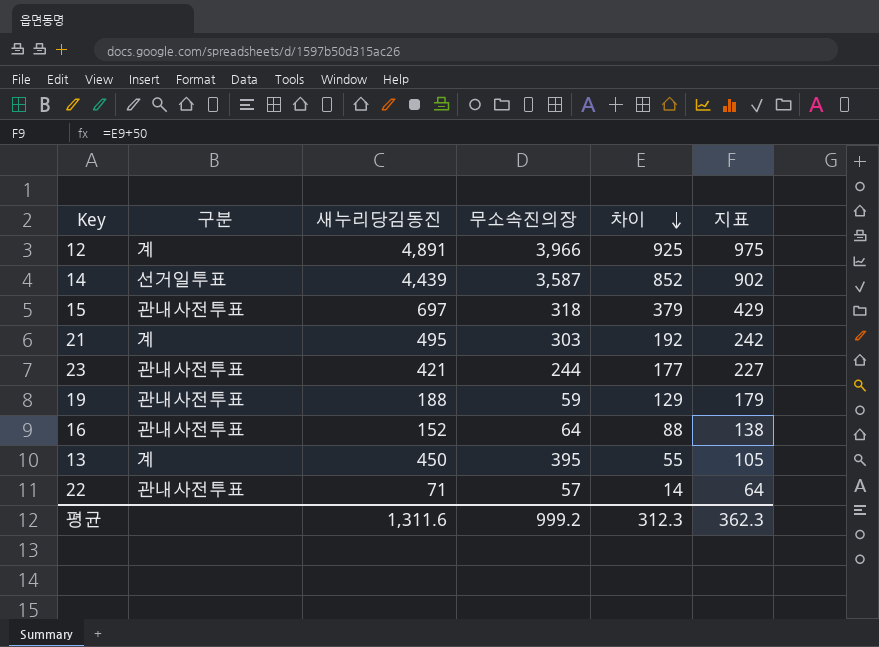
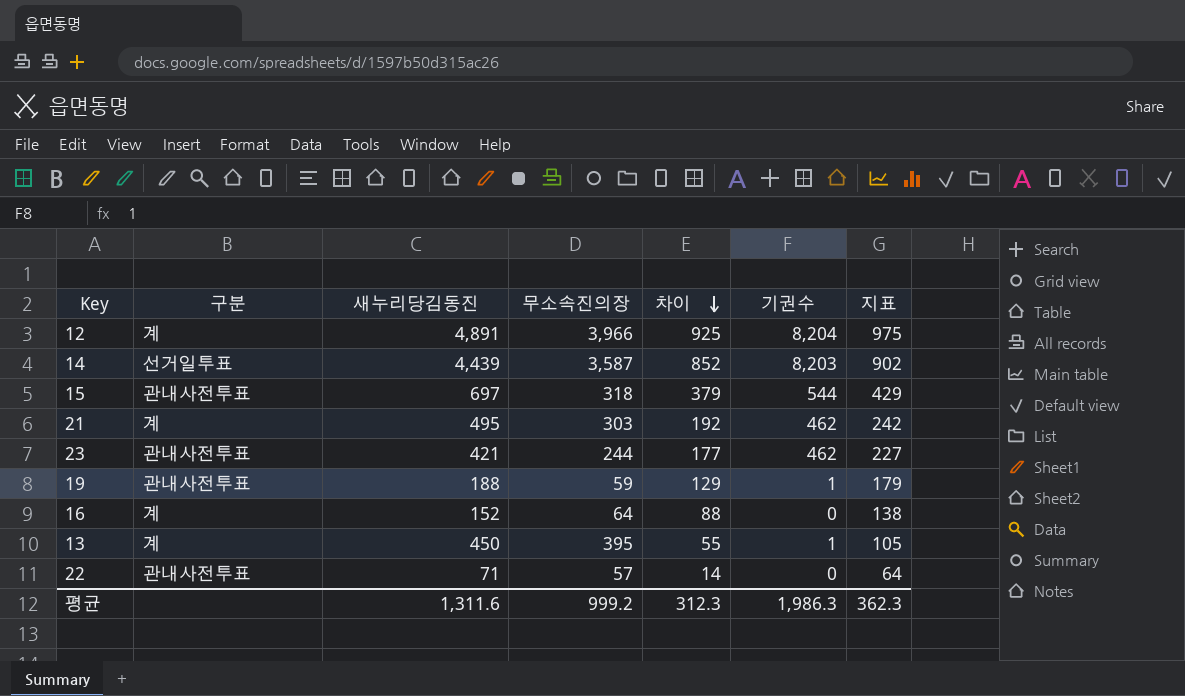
column 기권수 | position: none -> 6
16 | 구분: 관내사전투표 -> 계

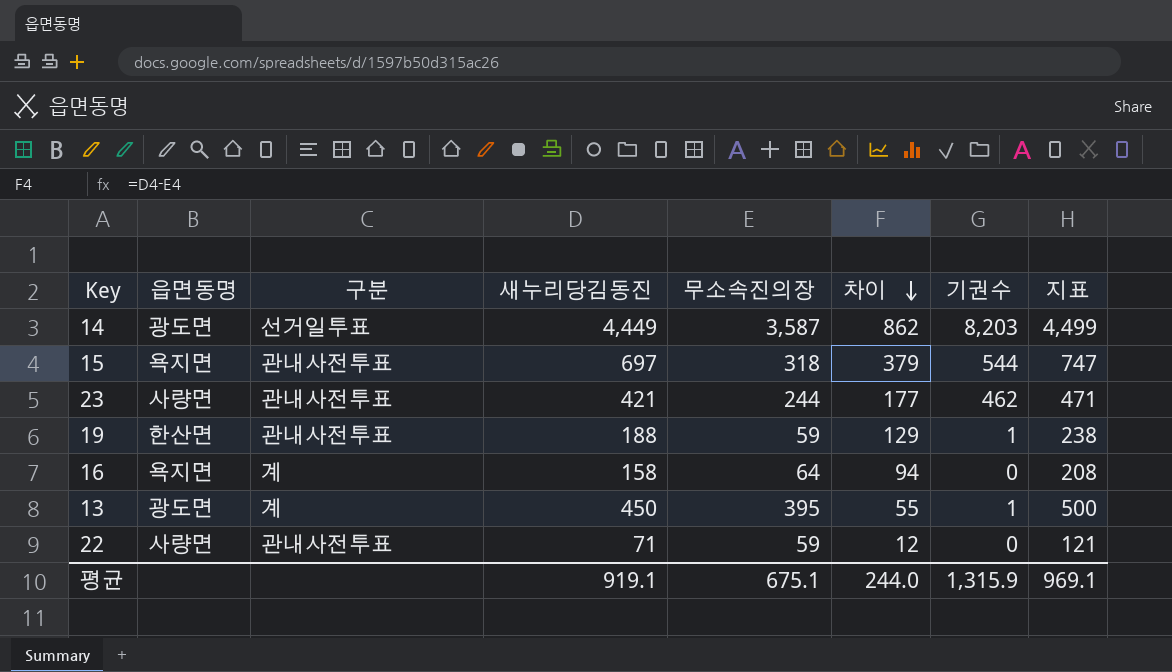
column 읍면동명 | position: none -> 2
column 지표 | formula: [차이] + 50 -> [새누리당김동진] + 50
row 12: 계 | 4,891 | 3,966 | 925 | 8,204 | 975 -> none
row 21: 계 | 495 | 303 | 192 | 462 | 242 -> none
14 | 새누리당김동진: 4,439 -> 4,449
14 | 차이: 852 -> 862
16 | 새누리당김동진: 152 -> 158
16 | 차이: 88 -> 94
22 | 무소속진의장: 57 -> 59
22 | 차이: 14 -> 12
평균 | 새누리당김동진: 1,311.6 -> 919.1
평균 | 무소속진의장: 999.2 -> 675.1
평균 | 차이: 312.3 -> 244.0
평균 | 기권수: 1,986.3 -> 1,315.9
평균 | 지표: 362.3 -> 969.1

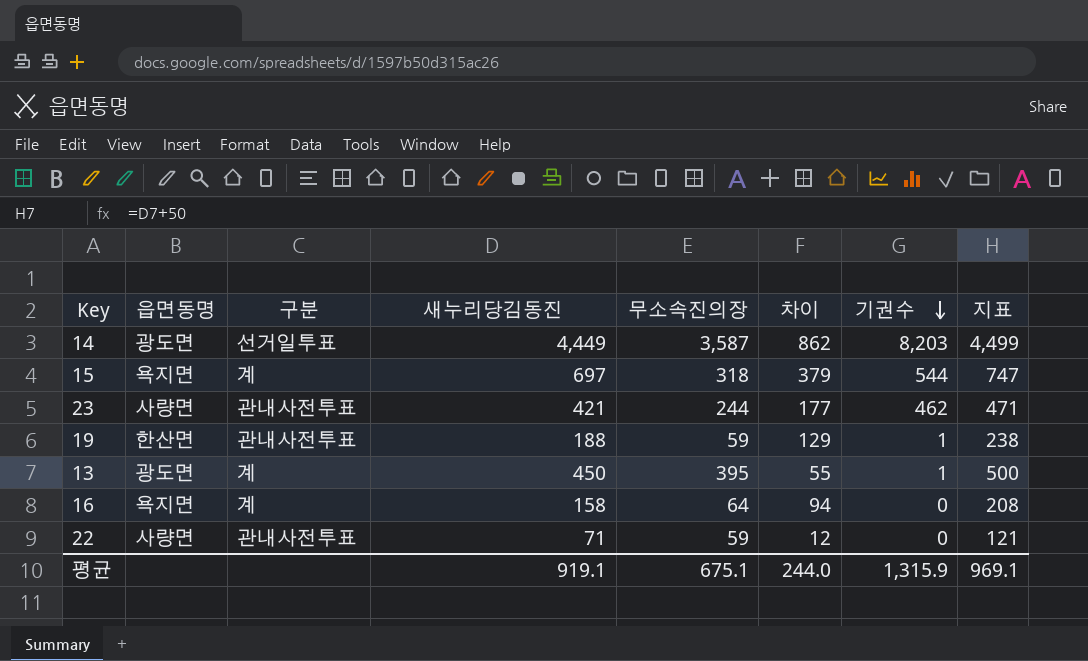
row order: 차이 descending -> 기권수 descending
15 | 구분: 관내사전투표 -> 계

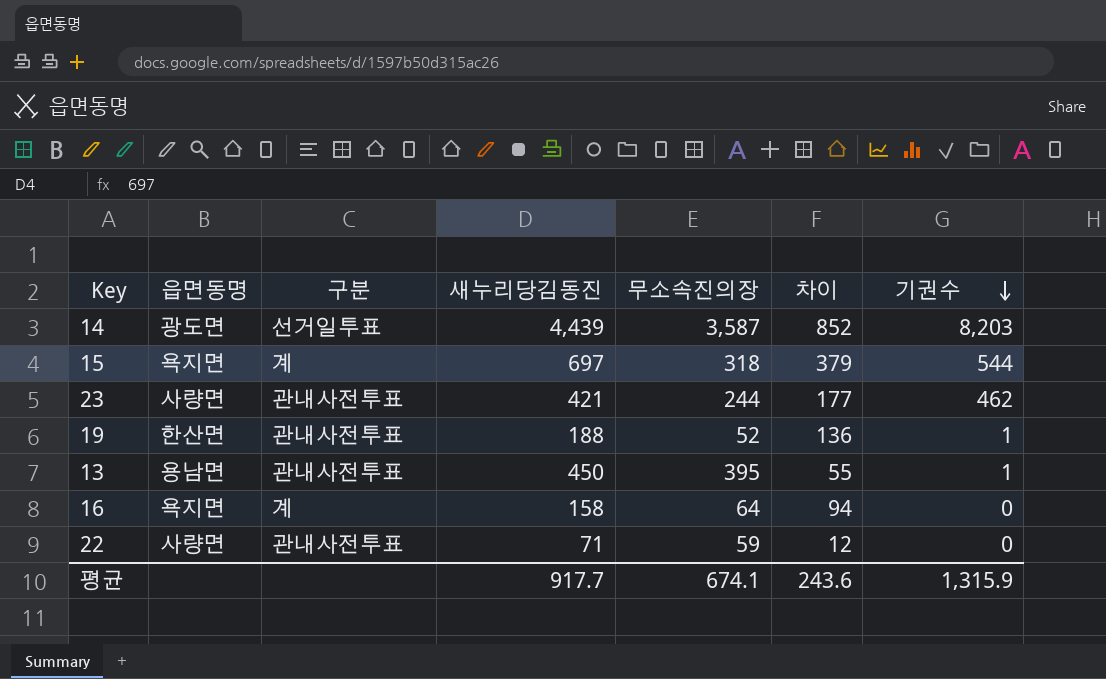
column 지표 | formula: [새누리당김동진] + 50 -> none
14 | 새누리당김동진: 4,449 -> 4,439
14 | 차이: 862 -> 852
19 | 무소속진의장: 59 -> 52
19 | 차이: 129 -> 136
13 | 읍면동명: 광도면 -> 용남면
13 | 구분: 계 -> 관내사전투표
평균 | 새누리당김동진: 919.1 -> 917.7
평균 | 무소속진의장: 675.1 -> 674.1
평균 | 차이: 244.0 -> 243.6

